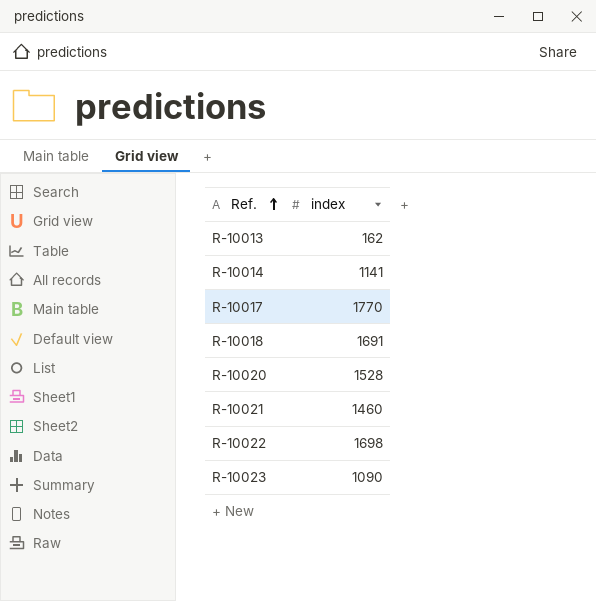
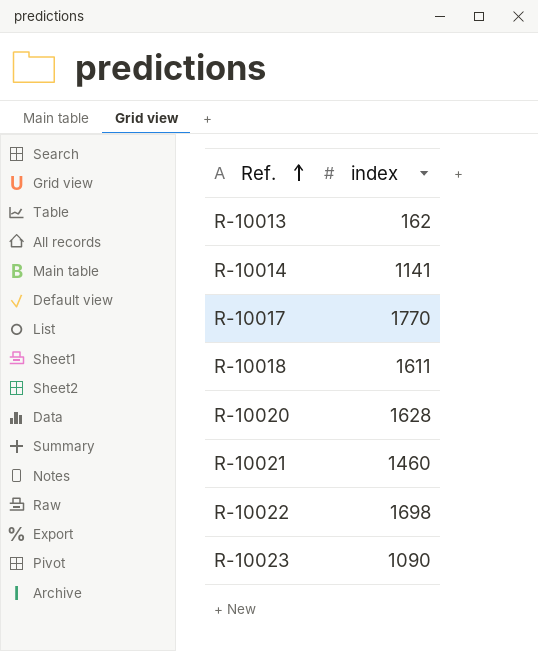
R-10018 | index: 1691 -> 1611
R-10020 | index: 1528 -> 1628

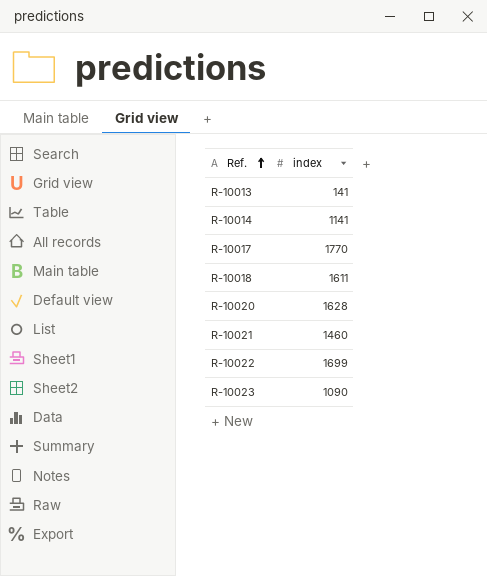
R-10013 | index: 162 -> 141
R-10022 | index: 1698 -> 1699

